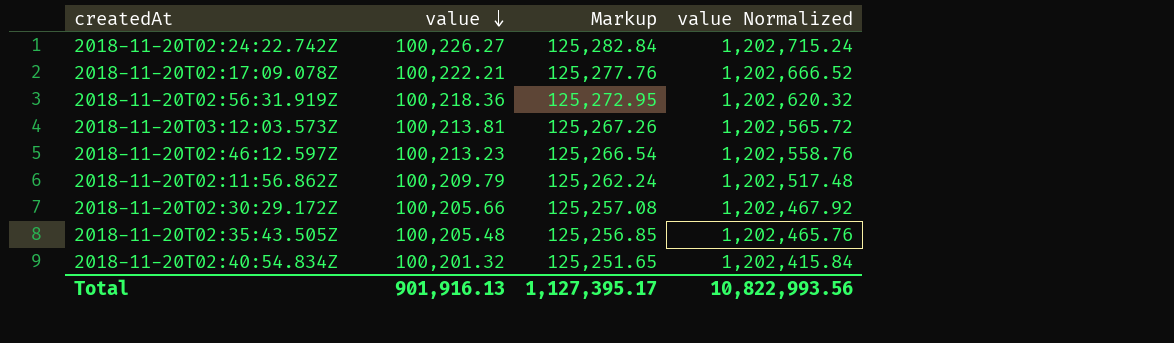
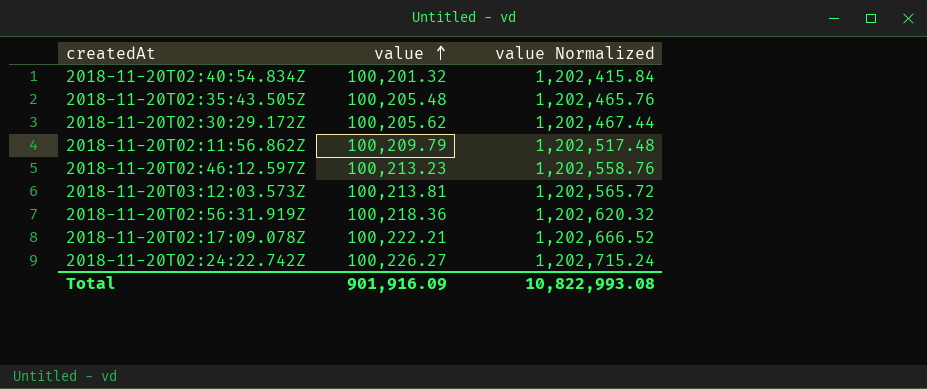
row order: value descending -> value ascending
column Markup | formula: [value] * 1.25 -> none
2018-11-20T02:30:29.172Z | value: 100,205.66 -> 100,205.62
2018-11-20T02:30:29.172Z | value Normalized: 1,202,467.92 -> 1,202,467.44
Total | value: 901,916.13 -> 901,916.09
Total | value Normalized: 10,822,993.56 -> 10,822,993.08

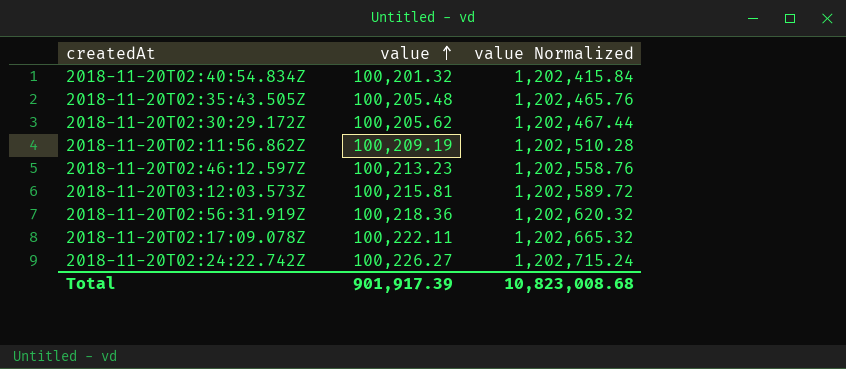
2018-11-20T02:11:56.862Z | value: 100,209.79 -> 100,209.19
2018-11-20T02:11:56.862Z | value Normalized: 1,202,517.48 -> 1,202,510.28
2018-11-20T03:12:03.573Z | value: 100,213.81 -> 100,215.81
2018-11-20T03:12:03.573Z | value Normalized: 1,202,565.72 -> 1,202,589.72
2018-11-20T02:17:09.078Z | value: 100,222.21 -> 100,222.11
2018-11-20T02:17:09.078Z | value Normalized: 1,202,666.52 -> 1,202,665.32
Total | value: 901,916.09 -> 901,917.39
Total | value Normalized: 10,822,993.08 -> 10,823,008.68

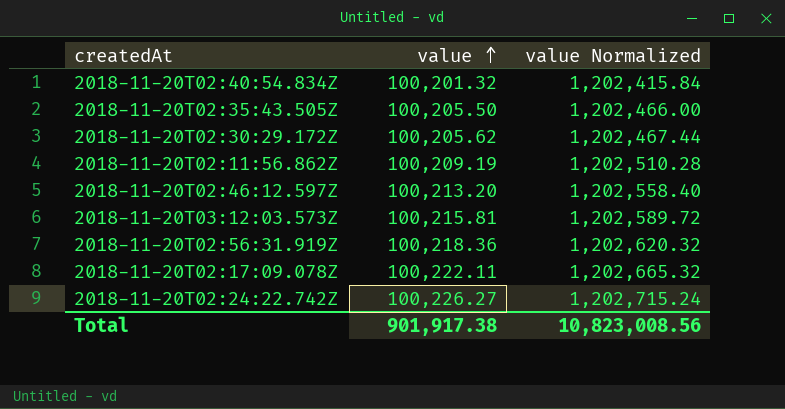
2018-11-20T02:35:43.505Z | value: 100,205.48 -> 100,205.50
2018-11-20T02:35:43.505Z | value Normalized: 1,202,465.76 -> 1,202,466.00
2018-11-20T02:46:12.597Z | value: 100,213.23 -> 100,213.20
2018-11-20T02:46:12.597Z | value Normalized: 1,202,558.76 -> 1,202,558.40
Total | value: 901,917.39 -> 901,917.38
Total | value Normalized: 10,823,008.68 -> 10,823,008.56

